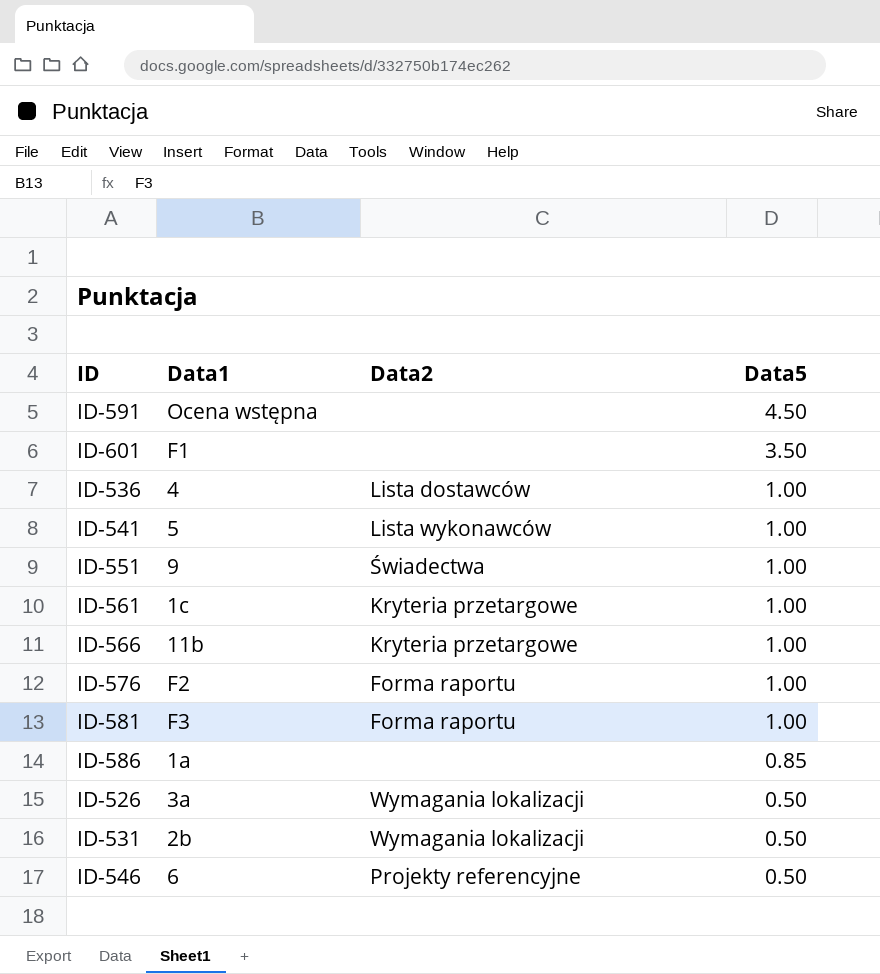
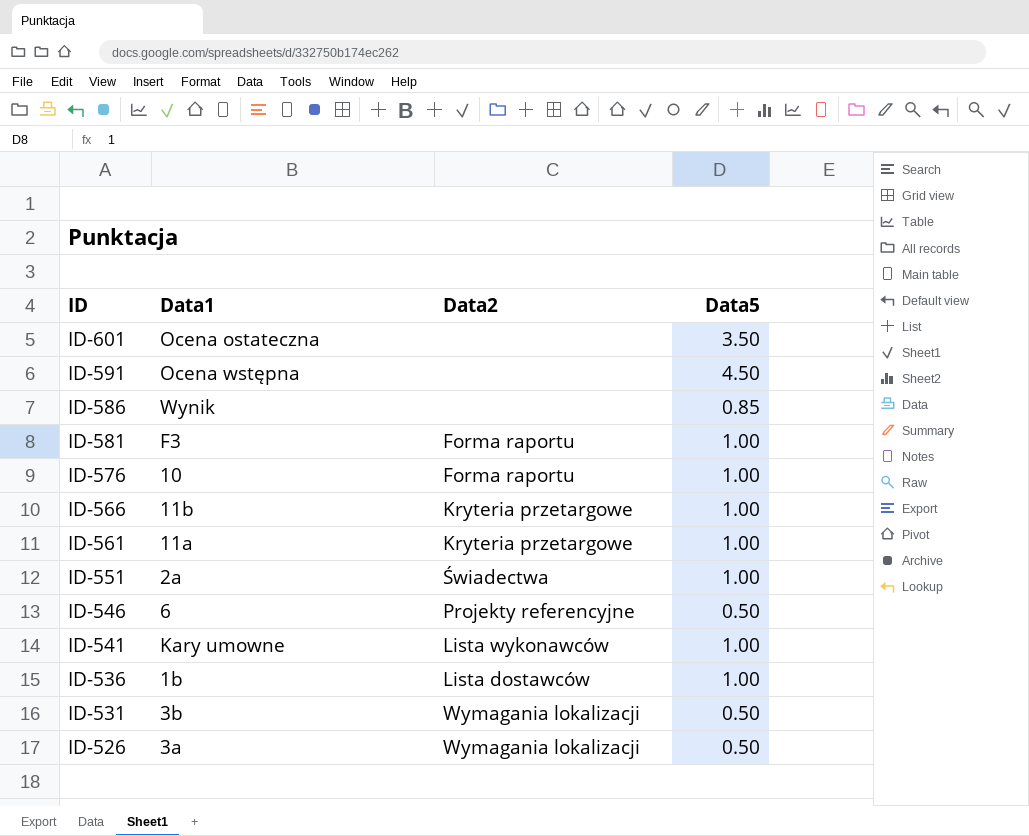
row order: Data5 descending -> ID descending
ID-601 | Data1: F1 -> Ocena ostateczna
ID-586 | Data1: 1a -> Wynik
ID-576 | Data1: F2 -> 10
ID-561 | Data1: 1c -> 11a
ID-551 | Data1: 9 -> 2a
ID-541 | Data1: 5 -> Kary umowne
ID-536 | Data1: 4 -> 1b
ID-531 | Data1: 2b -> 3b

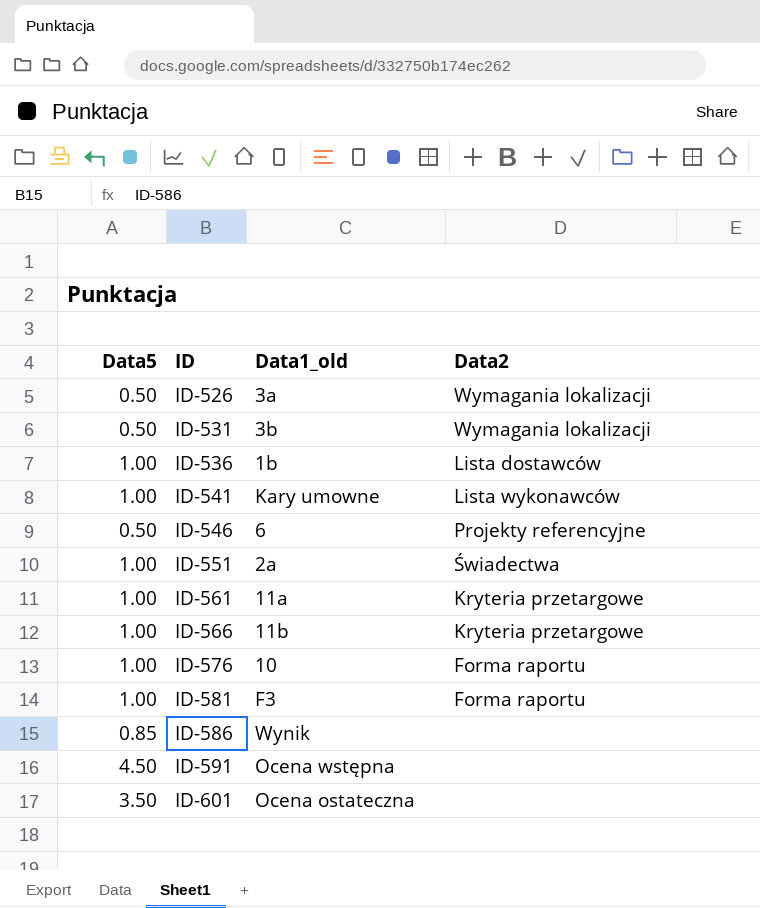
row order: ID descending -> ID ascending
column Data5 | position: 4 -> 1
column name: Data1 -> Data1_old

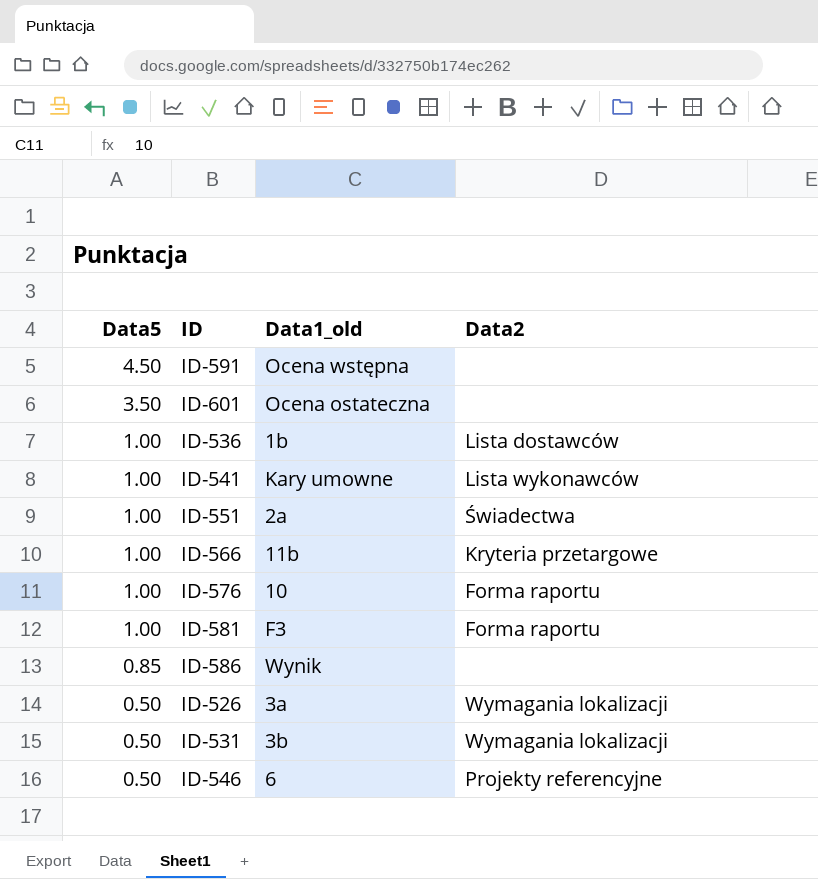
row order: ID ascending -> Data5 descending
row ID-561: 1.00 | 11a | Kryteria przetargowe -> none

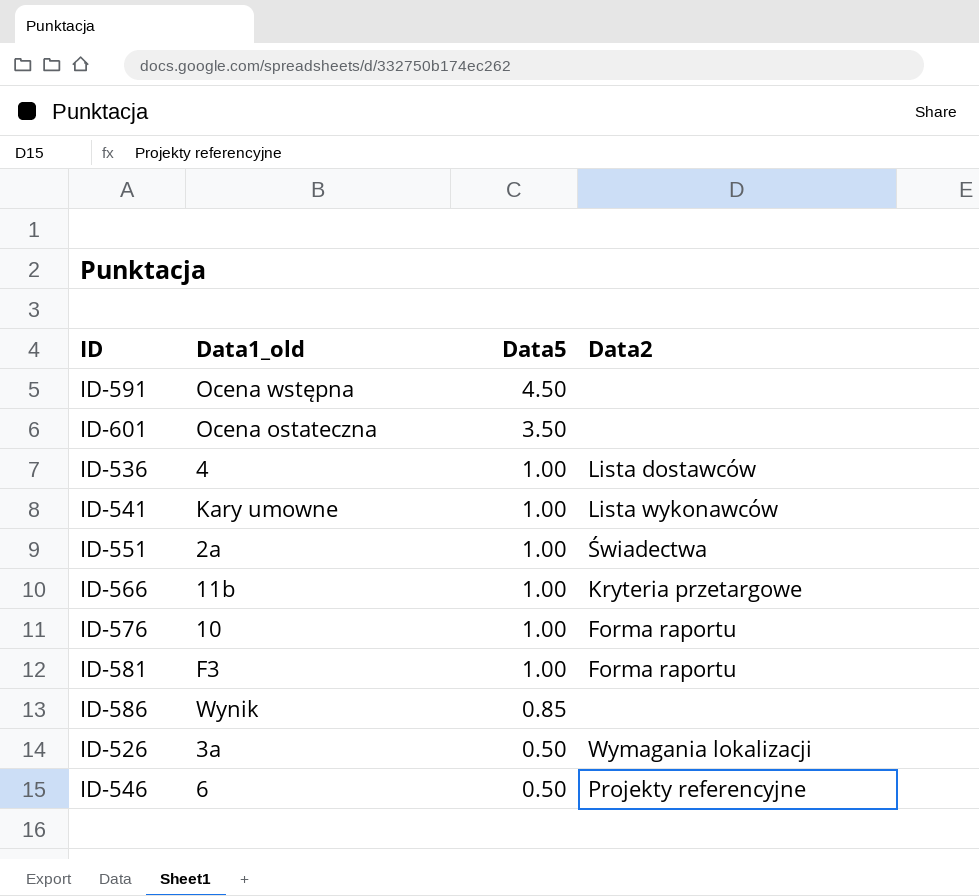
column Data5 | position: 1 -> 3
row ID-531: 0.50 | 3b | Wymagania lokalizacji -> none
ID-536 | Data1_old: 1b -> 4

